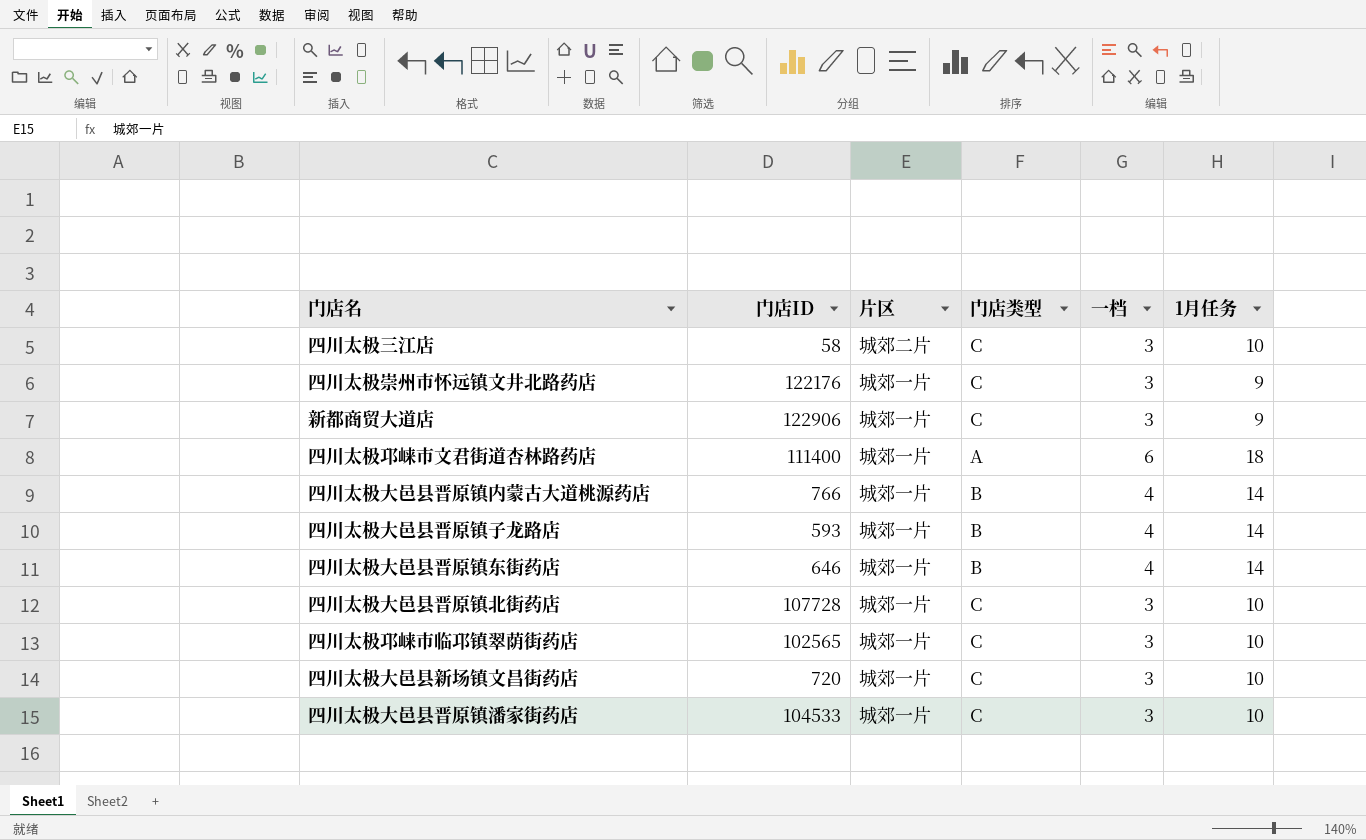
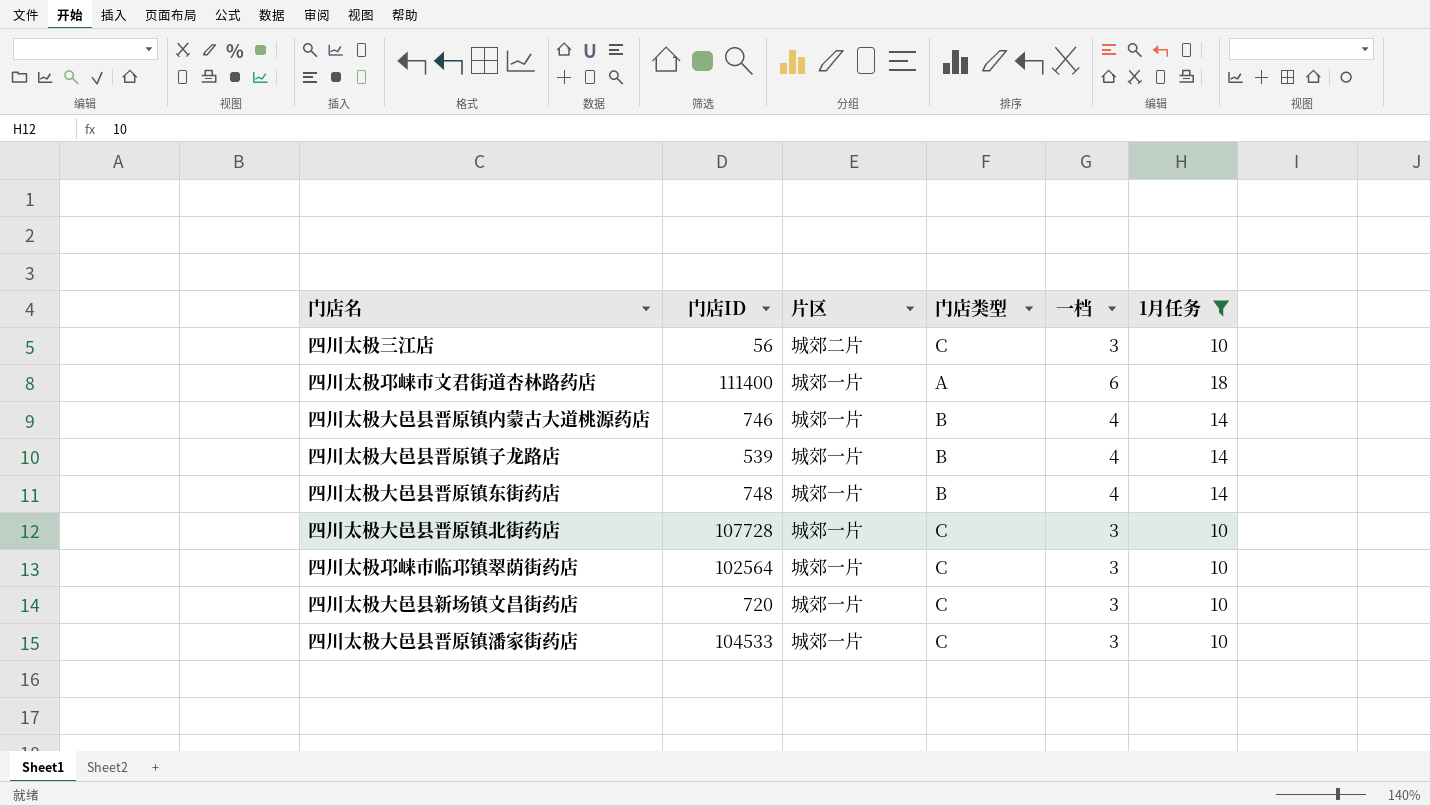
filter: none -> 1月任务 != 9
四川太极三江店 | 门店ID: 58 -> 56
四川太极大邑县晋原镇内蒙古大道桃源药店 | 门店ID: 766 -> 746
四川太极大邑县晋原镇子龙路店 | 门店ID: 593 -> 539
四川太极大邑县晋原镇东街药店 | 门店ID: 646 -> 748
四川太极邛崃市临邛镇翠荫街药店 | 门店ID: 102565 -> 102564

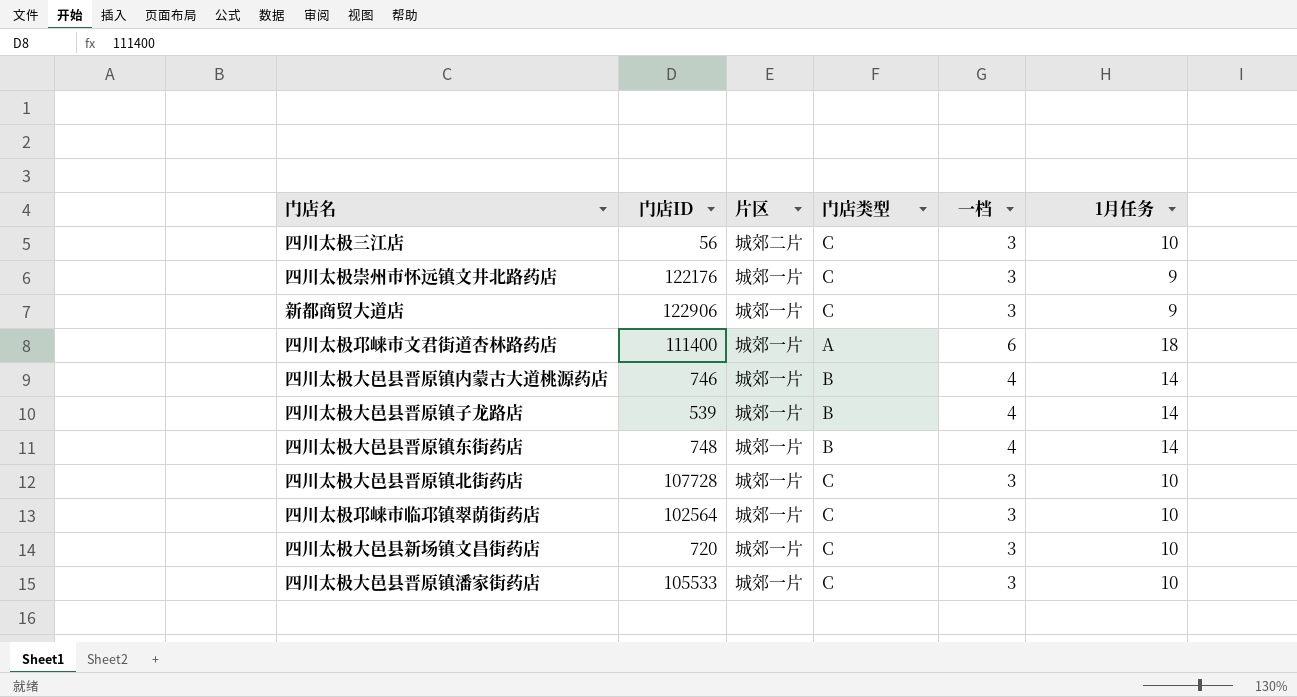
filter: 1月任务 != 9 -> none
四川太极大邑县晋原镇潘家街药店 | 门店ID: 104533 -> 105533

